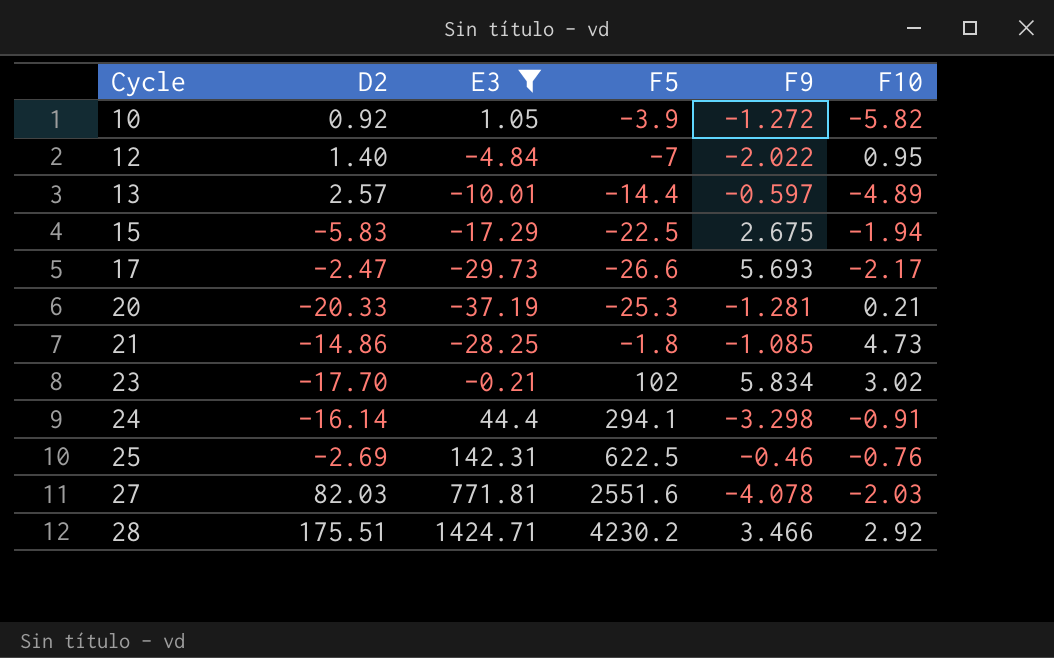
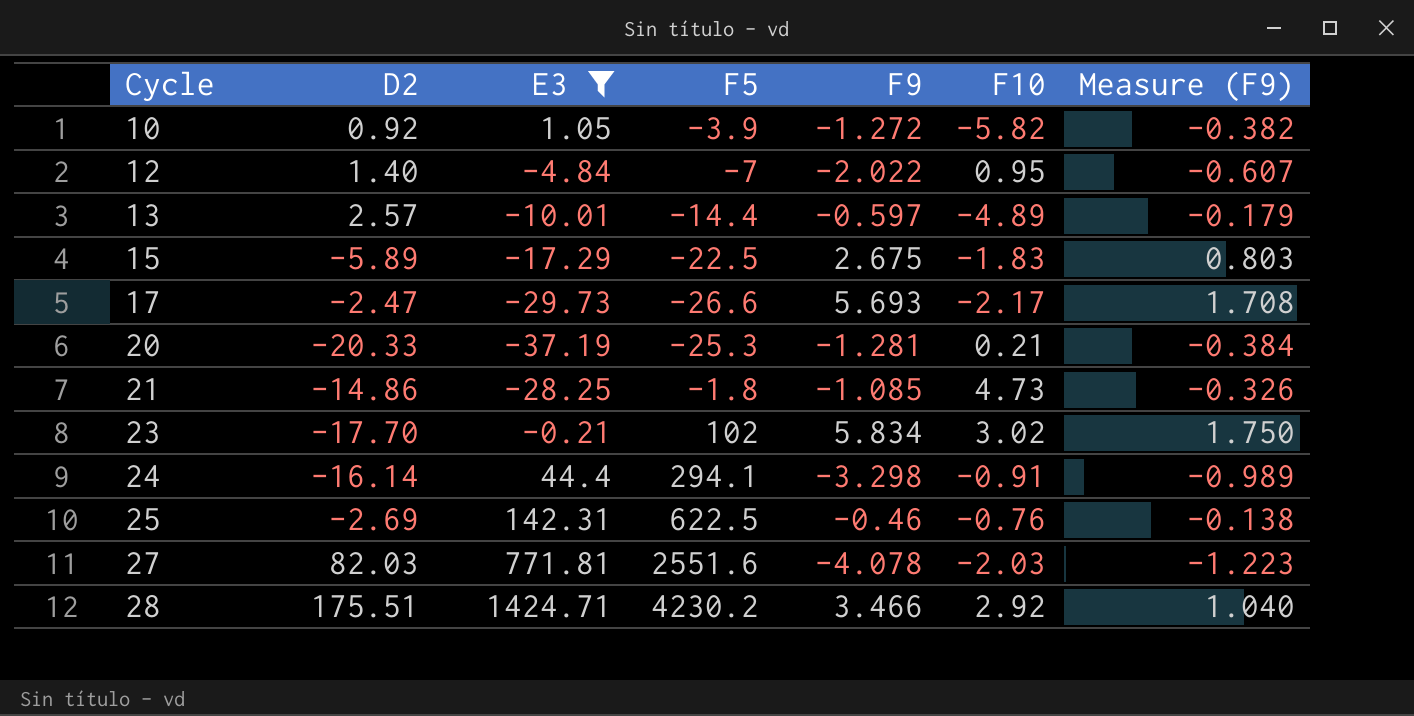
column Measure (F9) | formula: none -> [F9] * 0.3
15 | D2: -5.83 -> -5.89
15 | F10: -1.94 -> -1.83

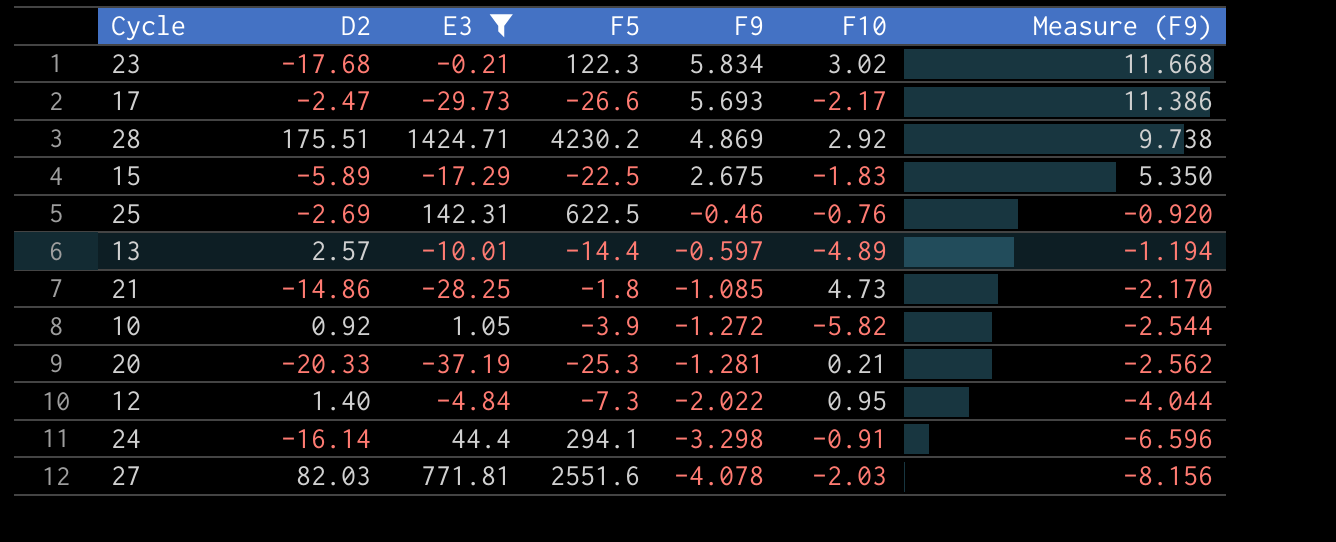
row order: Cycle ascending -> F9 descending
column Measure (F9) | formula: [F9] * 0.3 -> [F9] * 2
23 | D2: -17.70 -> -17.68
23 | F5: 102 -> 122.3
28 | F9: 3.466 -> 4.869
12 | F5: -7 -> -7.3

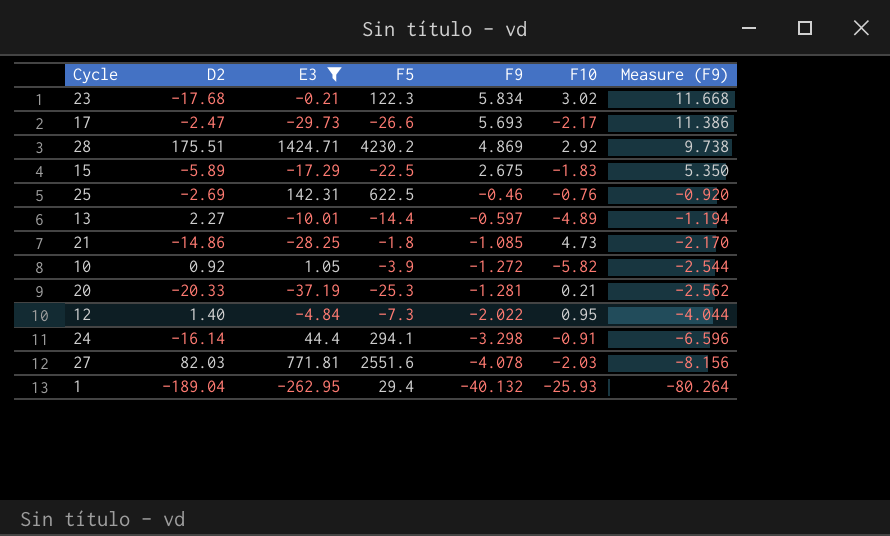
13 | D2: 2.57 -> 2.27
row 1: none -> -189.04 | -262.95 | 29.4 | -40.132 | -25.93 | -80.264

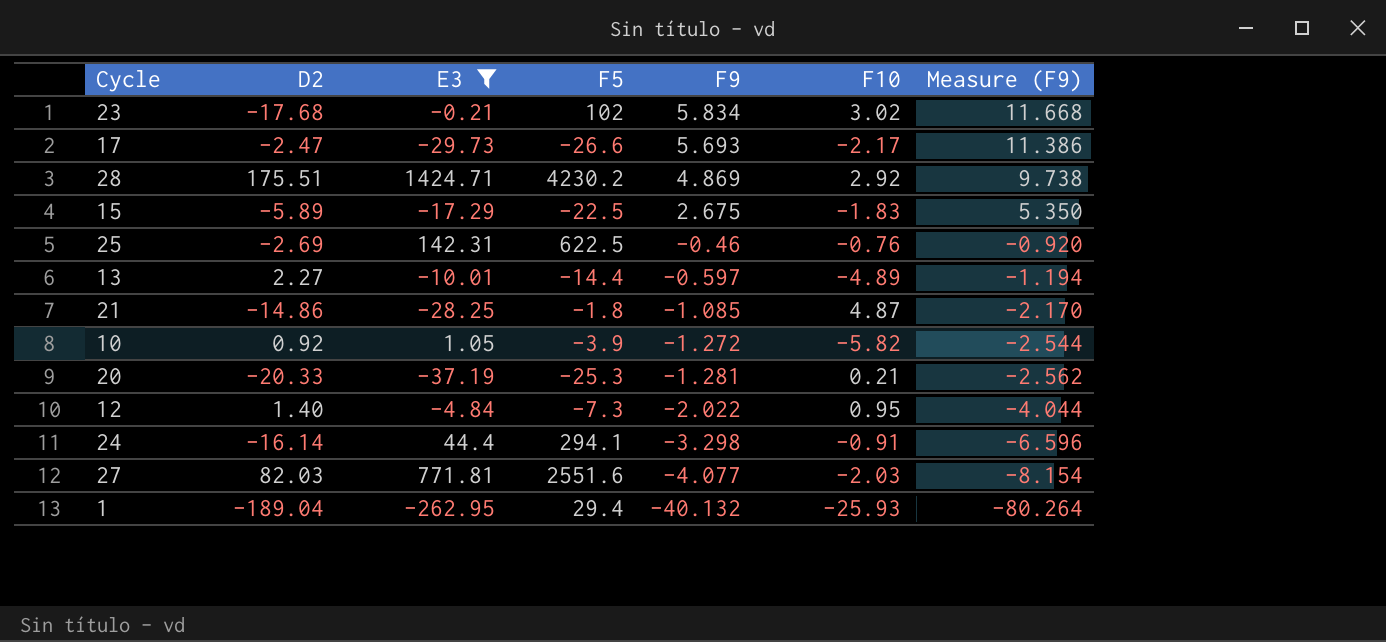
23 | F5: 122.3 -> 102
21 | F10: 4.73 -> 4.87
27 | F9: -4.078 -> -4.077
27 | Measure (F9): -8.156 -> -8.154

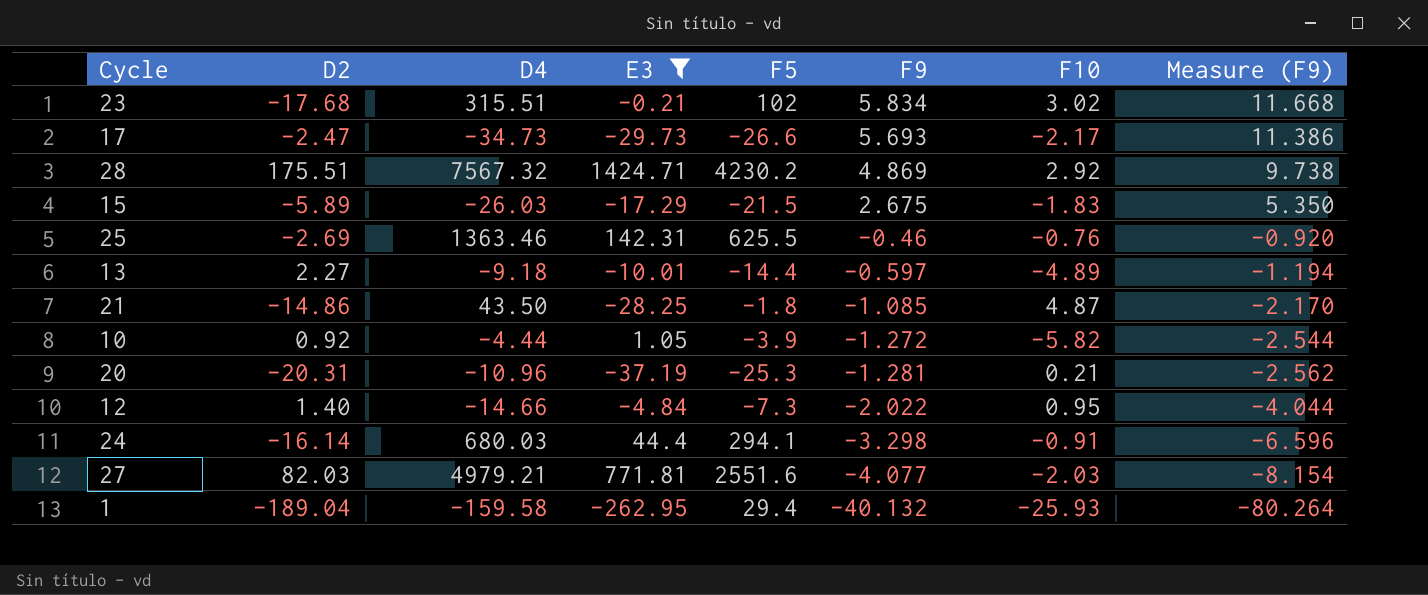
column D4 | position: none -> 3
15 | F5: -22.5 -> -21.5
25 | F5: 622.5 -> 625.5
20 | D2: -20.33 -> -20.31

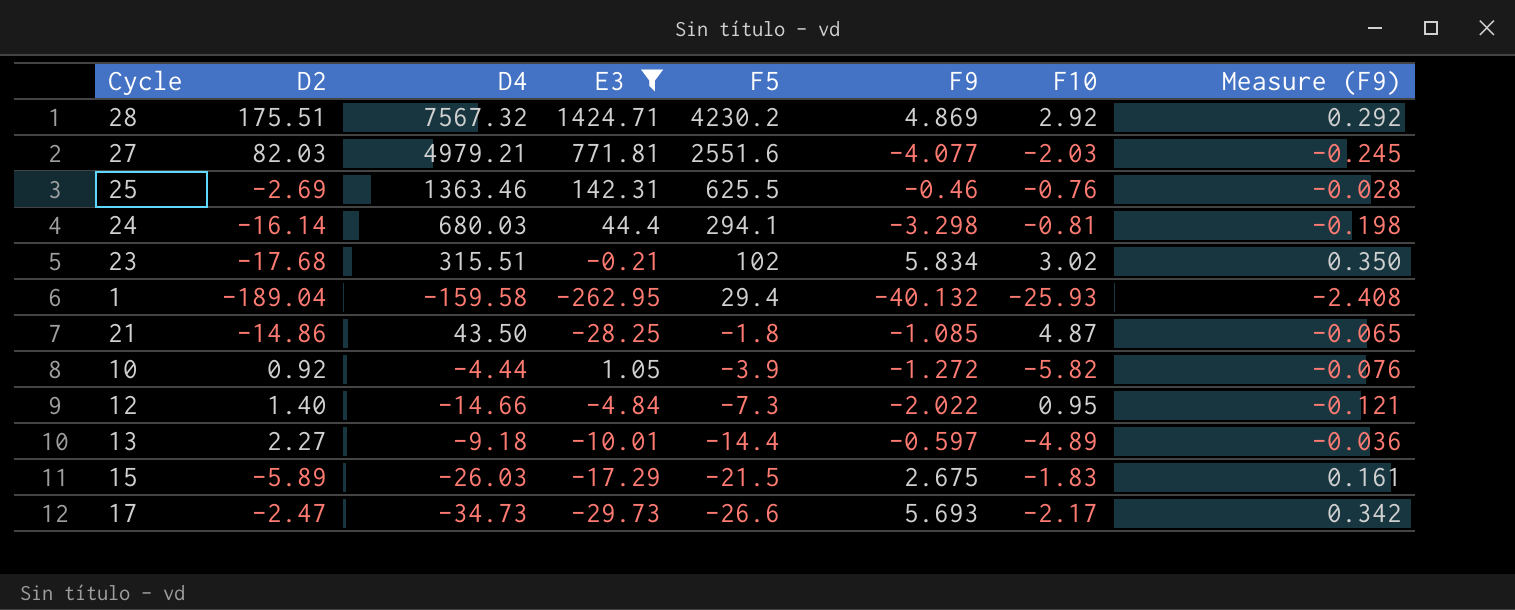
row order: F9 descending -> F5 descending
column Measure (F9) | formula: [F9] * 2 -> [F9] * 0.06
row 20: -20.31 | -10.96 | -37.19 | -25.3 | -1.281 | 0.21 | -2.562 -> none
24 | F10: -0.91 -> -0.81

